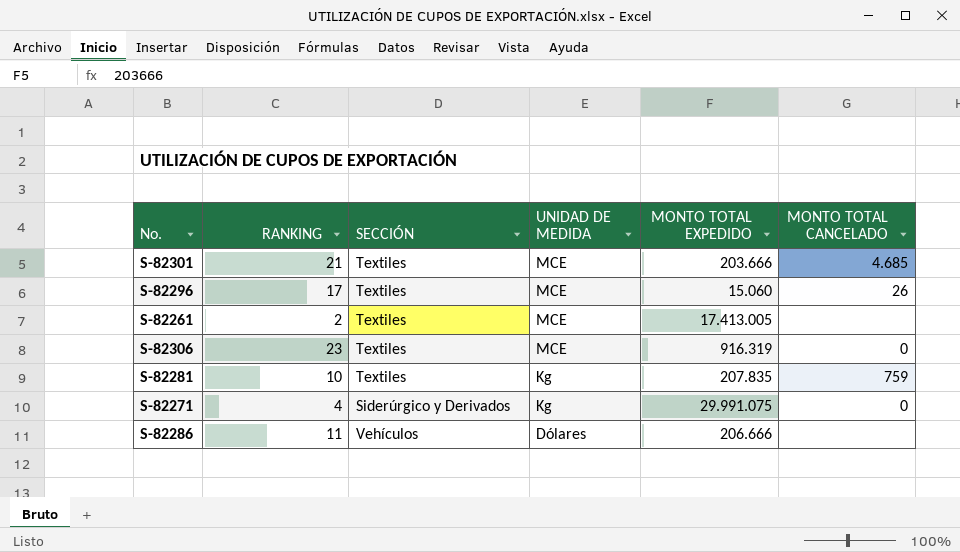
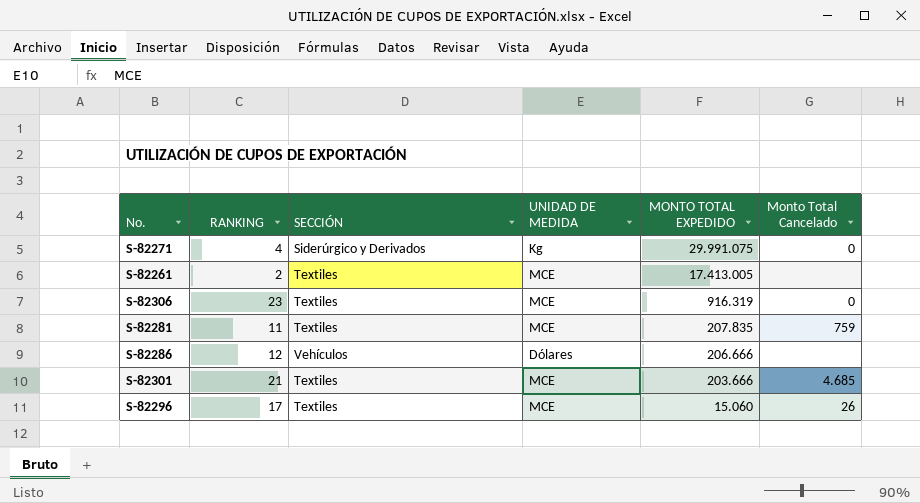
row order: UNIDAD DE MEDIDA descending -> MONTO TOTAL EXPEDIDO descending
column name: MONTO TOTAL CANCELADO -> Monto Total Cancelado
S-82281 | RANKING: 10 -> 11
S-82281 | UNIDAD DE MEDIDA: Kg -> MCE
S-82286 | RANKING: 11 -> 12

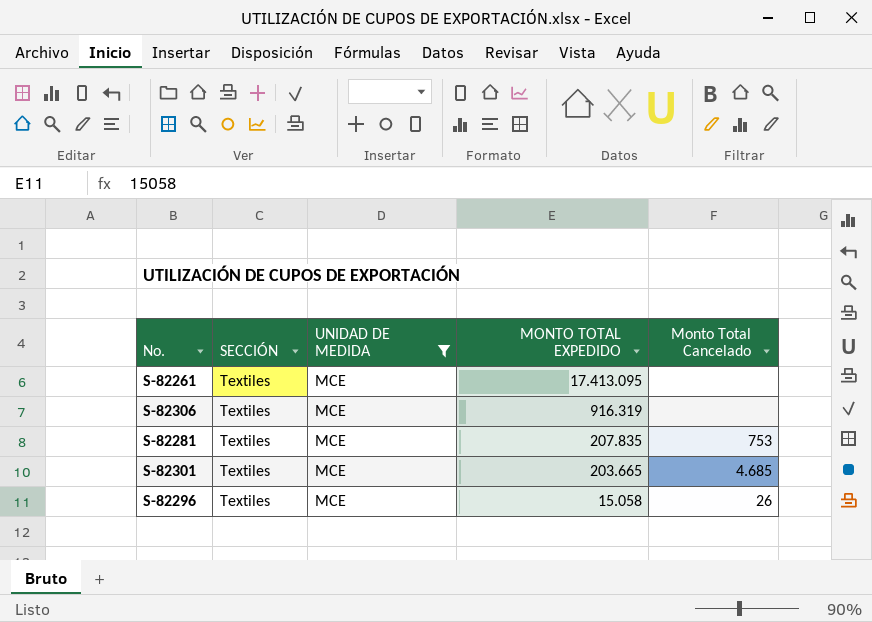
filter: none -> UNIDAD DE MEDIDA = MCE
column RANKING | position: 2 -> none
S-82261 | MONTO TOTAL EXPEDIDO: 17.413.005 -> 17.413.095
S-82306 | Monto Total Cancelado: 0 -> none
S-82281 | Monto Total Cancelado: 759 -> 753
S-82301 | MONTO TOTAL EXPEDIDO: 203.666 -> 203.665
S-82296 | MONTO TOTAL EXPEDIDO: 15.060 -> 15.058

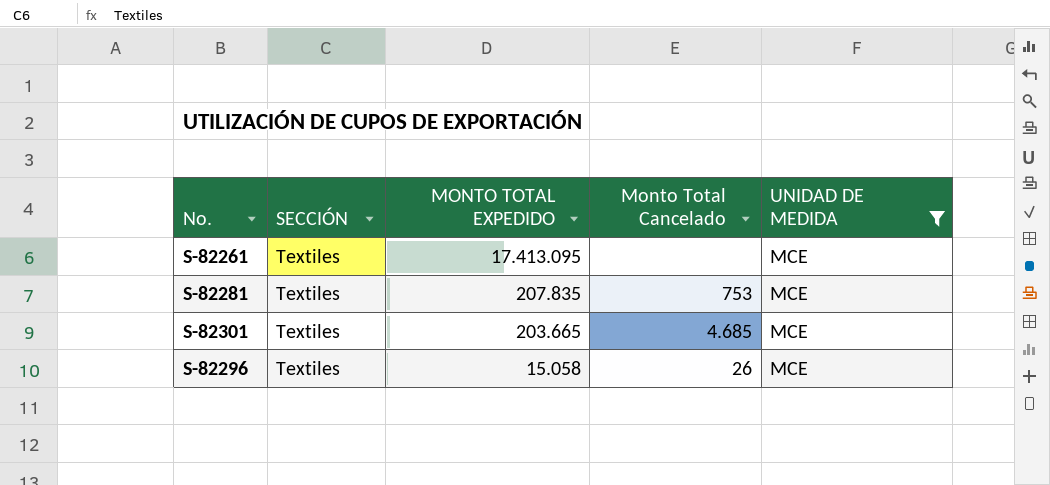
column UNIDAD DE MEDIDA | position: 3 -> 5
row S-82306: Textiles | MCE | 916.319 | none -> none

